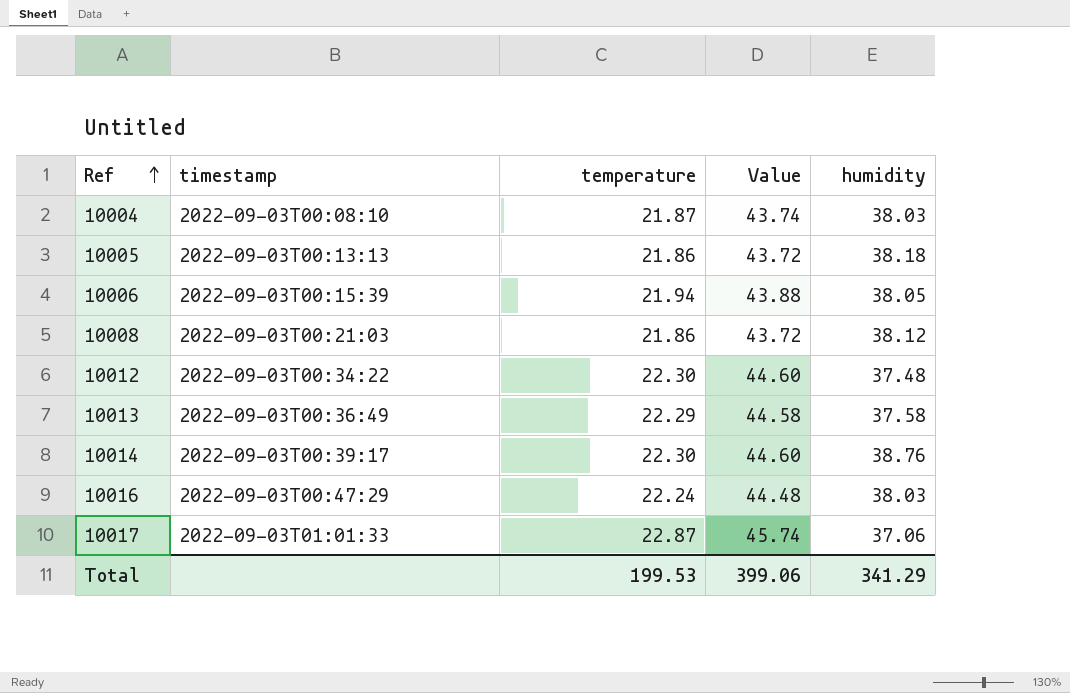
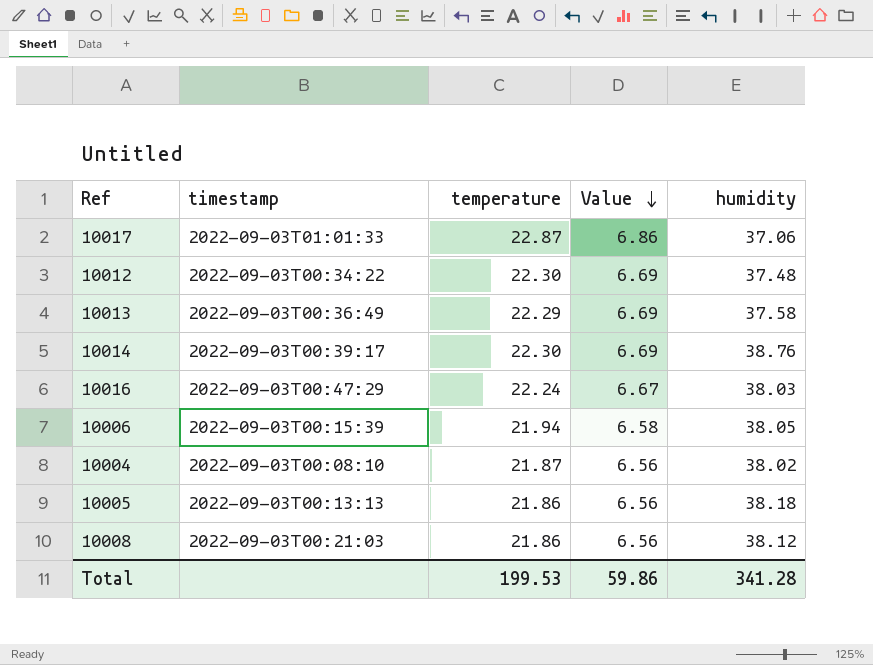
row order: Ref ascending -> Value descending
column Value | formula: [temperature] * 2 -> [temperature] * 0.3
10004 | humidity: 38.03 -> 38.02
Total | Value: 399.06 -> 59.86
Total | humidity: 341.29 -> 341.28

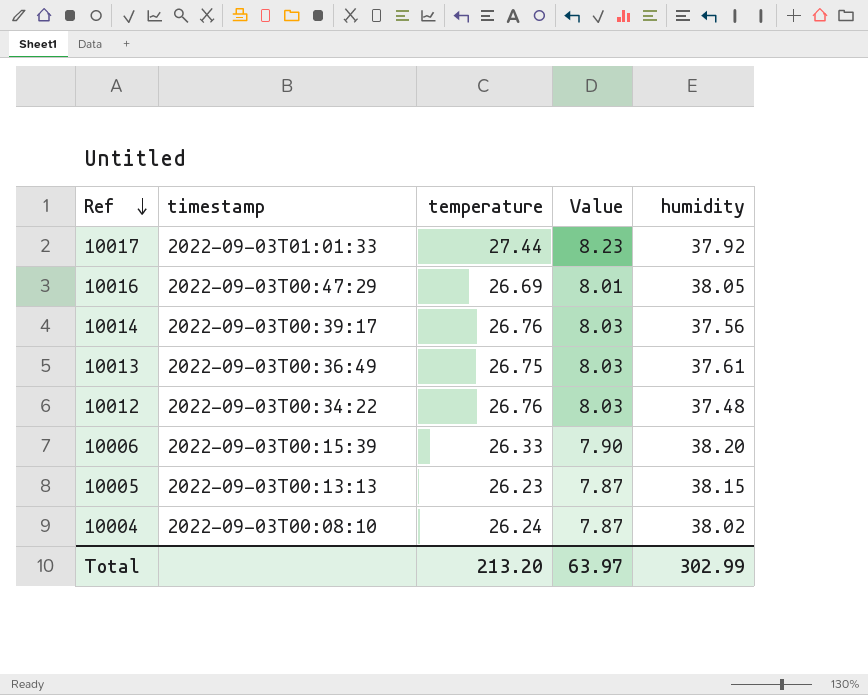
row order: Value descending -> Ref descending
row 10008: 2022-09-03T00:21:03 | 21.86 | 6.56 | 38.12 -> none
10017 | temperature: 22.87 -> 27.44
10017 | Value: 6.86 -> 8.23
10017 | humidity: 37.06 -> 37.92
10016 | temperature: 22.24 -> 26.69
10016 | Value: 6.67 -> 8.01
10016 | humidity: 38.03 -> 38.05
10014 | temperature: 22.30 -> 26.76
10014 | Value: 6.69 -> 8.03
10014 | humidity: 38.76 -> 37.56
10013 | temperature: 22.29 -> 26.75
10013 | Value: 6.69 -> 8.03
10013 | humidity: 37.58 -> 37.61
10012 | temperature: 22.30 -> 26.76
10012 | Value: 6.69 -> 8.03
10006 | temperature: 21.94 -> 26.33
10006 | Value: 6.58 -> 7.90
10006 | humidity: 38.05 -> 38.20
10005 | temperature: 21.86 -> 26.23
10005 | Value: 6.56 -> 7.87
10005 | humidity: 38.18 -> 38.15
10004 | temperature: 21.87 -> 26.24
10004 | Value: 6.56 -> 7.87
Total | temperature: 199.53 -> 213.20
Total | Value: 59.86 -> 63.97
Total | humidity: 341.28 -> 302.99

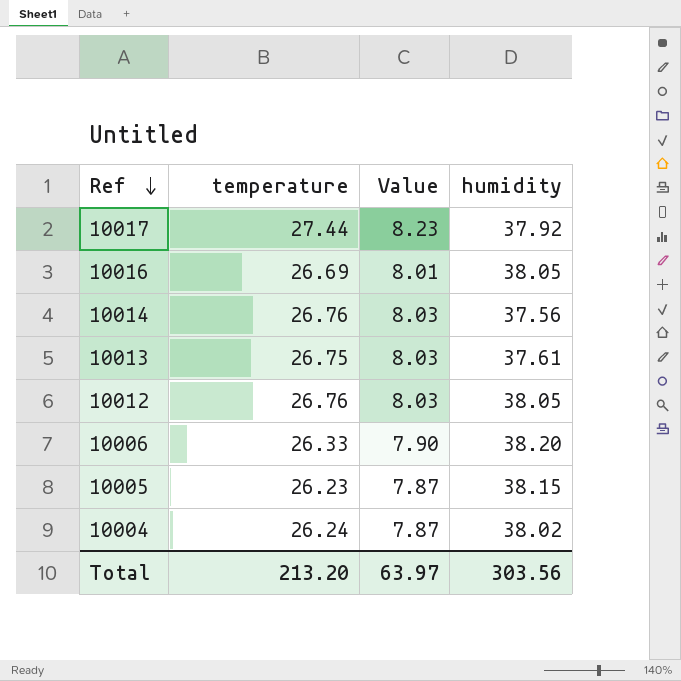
column timestamp | position: 2 -> none
10012 | humidity: 37.48 -> 38.05
Total | humidity: 302.99 -> 303.56

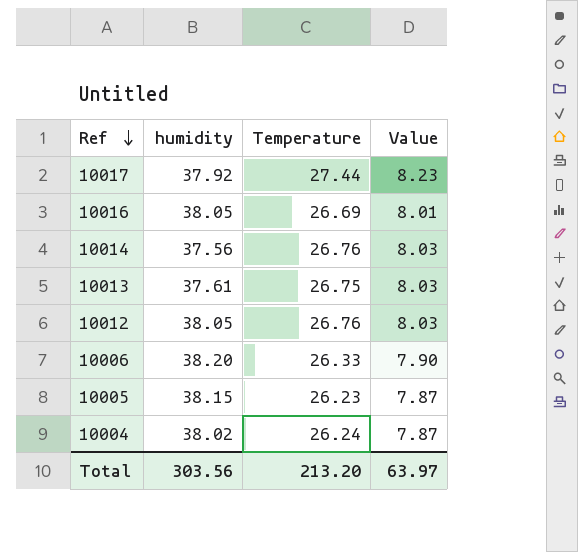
column humidity | position: 4 -> 2
column name: temperature -> Temperature

